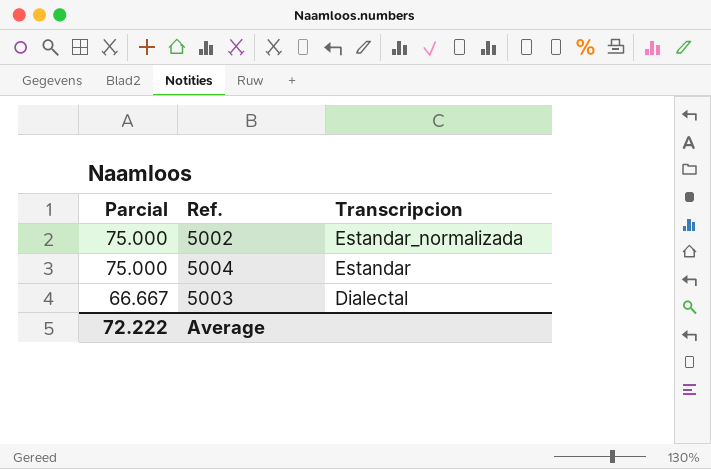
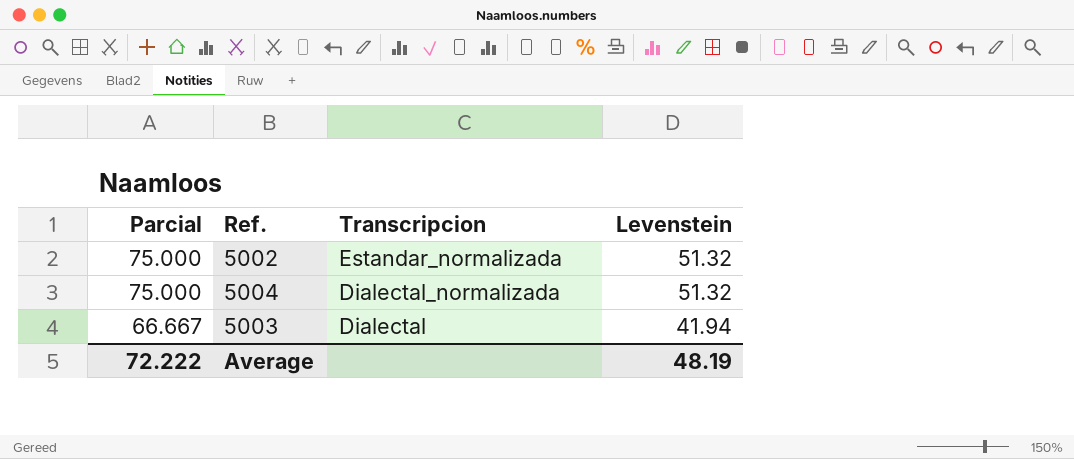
column Levenstein | position: none -> 4
5004 | Transcripcion: Estandar -> Dialectal_normalizada

